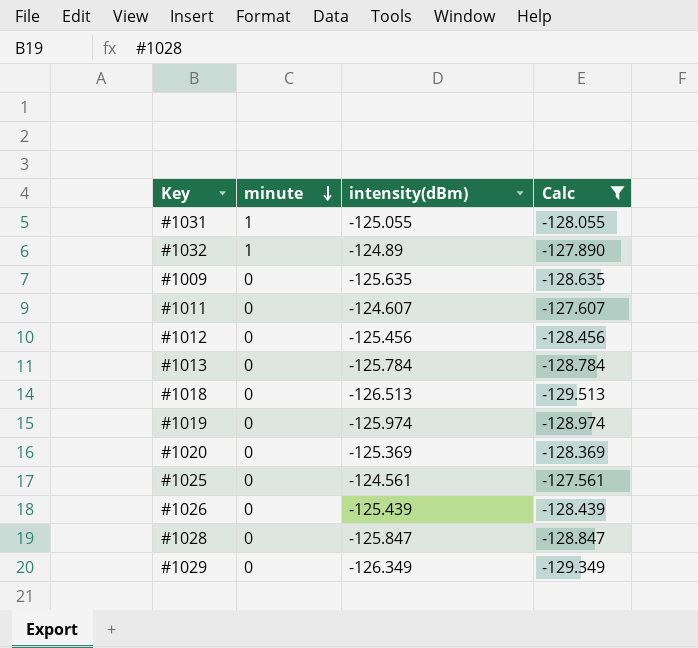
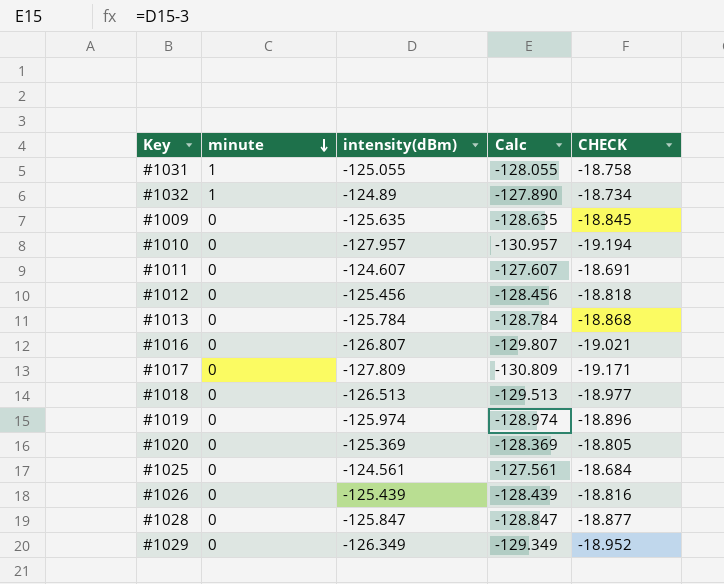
filter: Calc >= -129.513 -> none
column CHECK | formula: none -> [intensity(dBm)] * 0.15

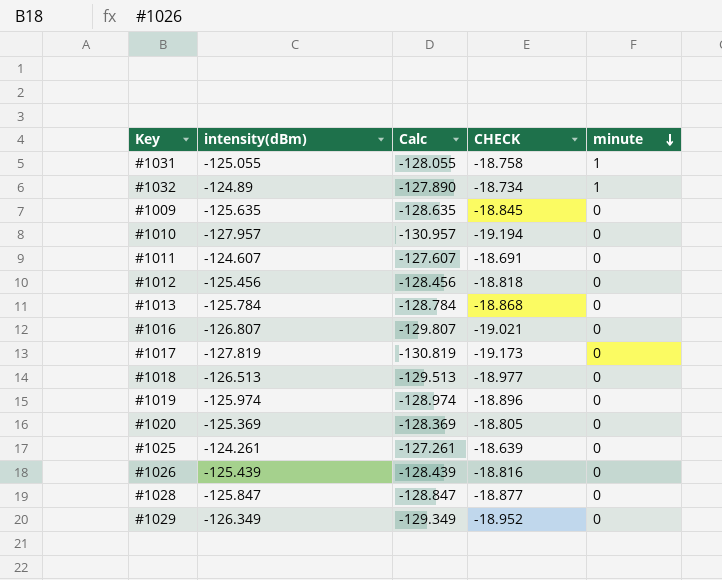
column minute | position: 2 -> 5
#1017 | intensity(dBm): -127.809 -> -127.819
#1017 | Calc: -130.809 -> -130.819
#1017 | CHECK: -19.171 -> -19.173
#1025 | intensity(dBm): -124.561 -> -124.261
#1025 | Calc: -127.561 -> -127.261
#1025 | CHECK: -18.684 -> -18.639

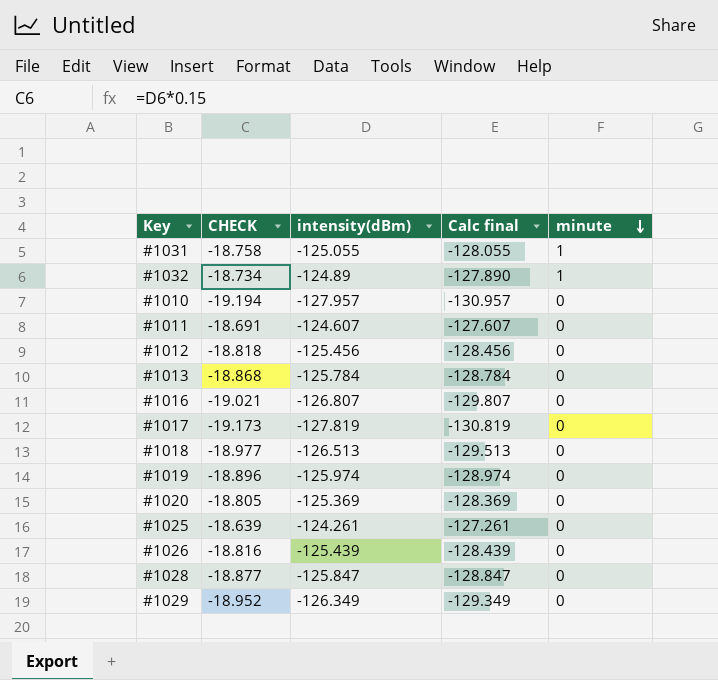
column CHECK | position: 4 -> 2
column name: Calc -> Calc final
row #1009: -125.635 | -128.635 | -18.845 | 0 -> none

